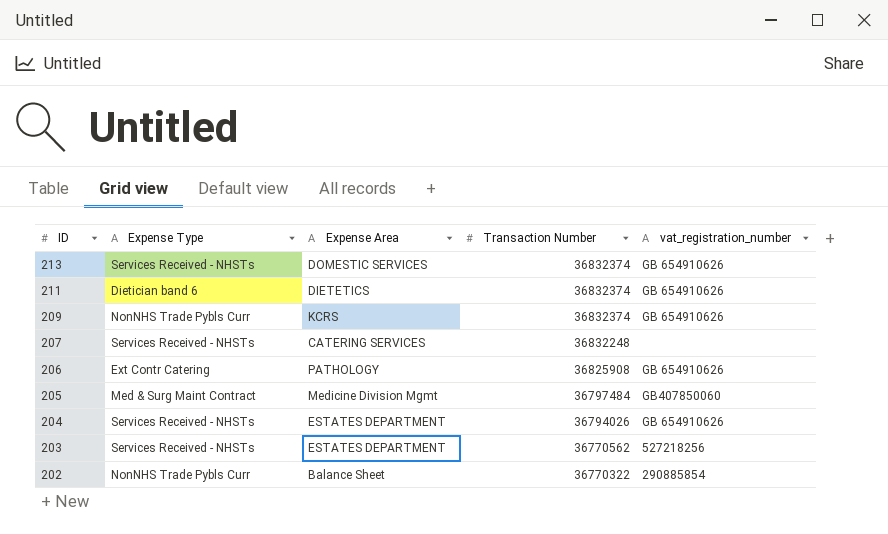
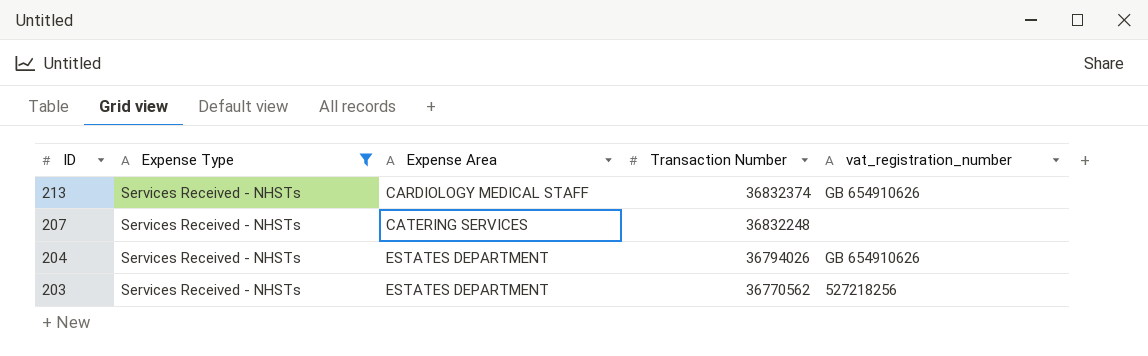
filter: none -> Expense Type = Services Received - NHSTs
213 | Expense Area: DOMESTIC SERVICES -> CARDIOLOGY MEDICAL STAFF

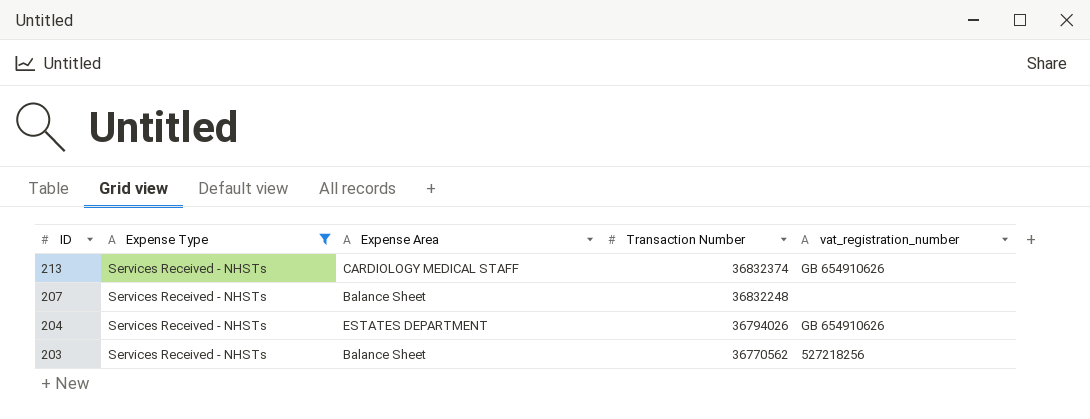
207 | Expense Area: CATERING SERVICES -> Balance Sheet
203 | Expense Area: ESTATES DEPARTMENT -> Balance Sheet

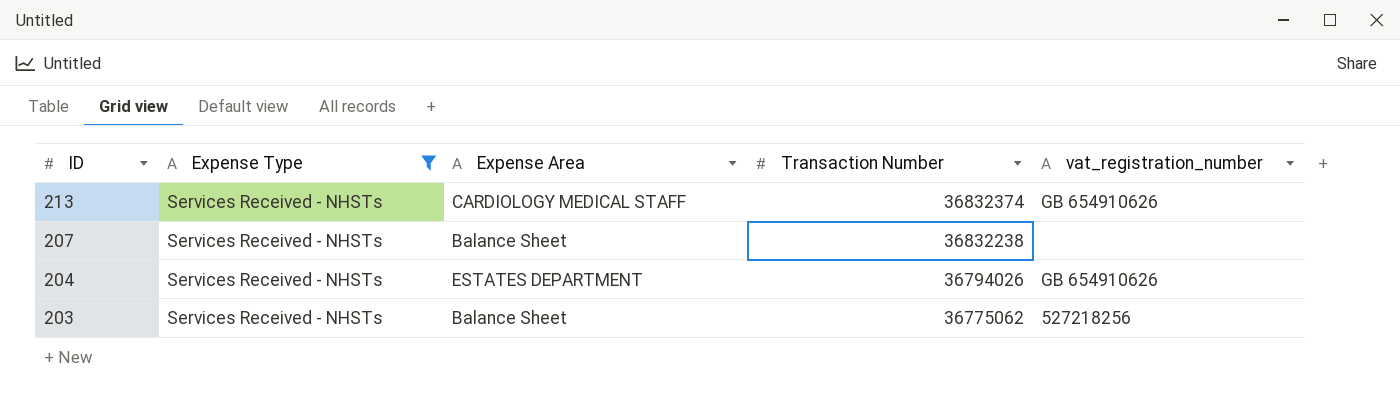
207 | Transaction Number: 36832248 -> 36832238
203 | Transaction Number: 36770562 -> 36775062

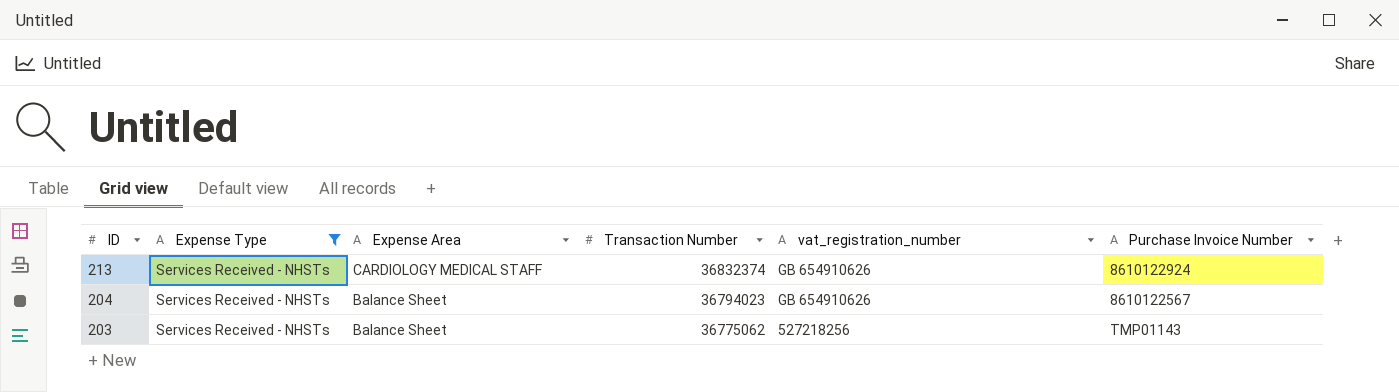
column Purchase Invoice Number | position: none -> 6
row 207: Services Received - NHSTs | Balance Sheet | 36832238 | none -> none
204 | Expense Area: ESTATES DEPARTMENT -> Balance Sheet
204 | Transaction Number: 36794026 -> 36794023

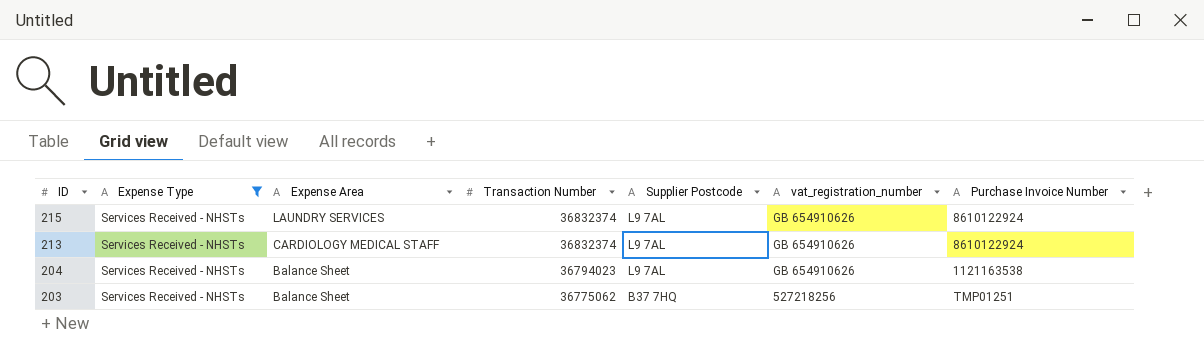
column Supplier Postcode | position: none -> 5
row 215: none -> Services Received - NHSTs | LAUNDRY SERVICES | 36832374 | L9 7AL | GB 654910626 | 8610122924
204 | Purchase Invoice Number: 8610122567 -> 1121163538
203 | Purchase Invoice Number: TMP01143 -> TMP01251

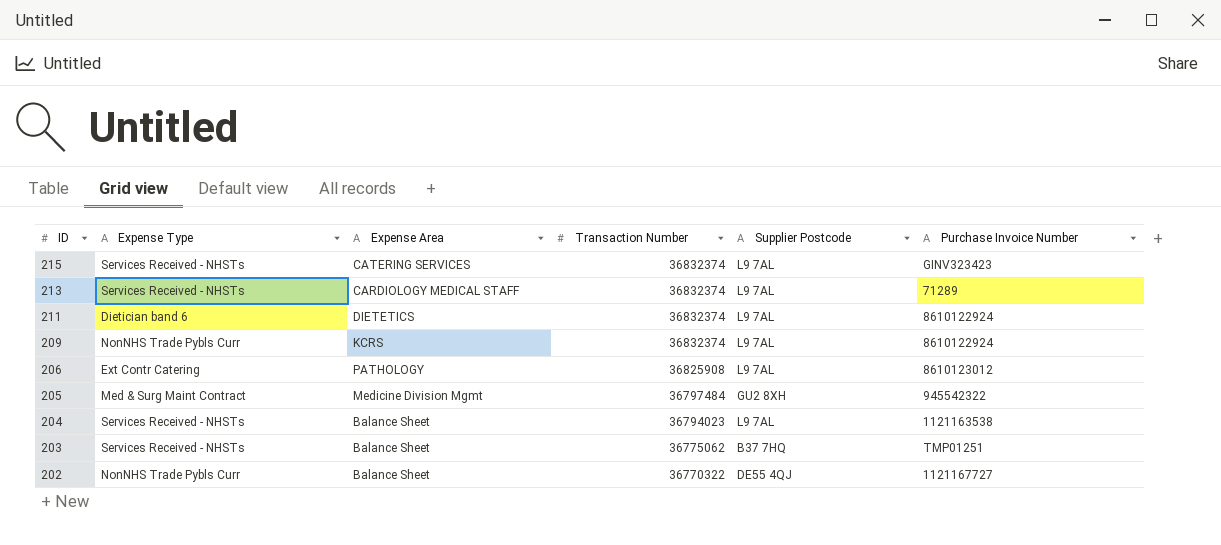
filter: Expense Type = Services Received - NHSTs -> none
column vat_registration_number | position: 6 -> none
215 | Expense Area: LAUNDRY SERVICES -> CATERING SERVICES
215 | Purchase Invoice Number: 8610122924 -> GINV323423
213 | Purchase Invoice Number: 8610122924 -> 71289

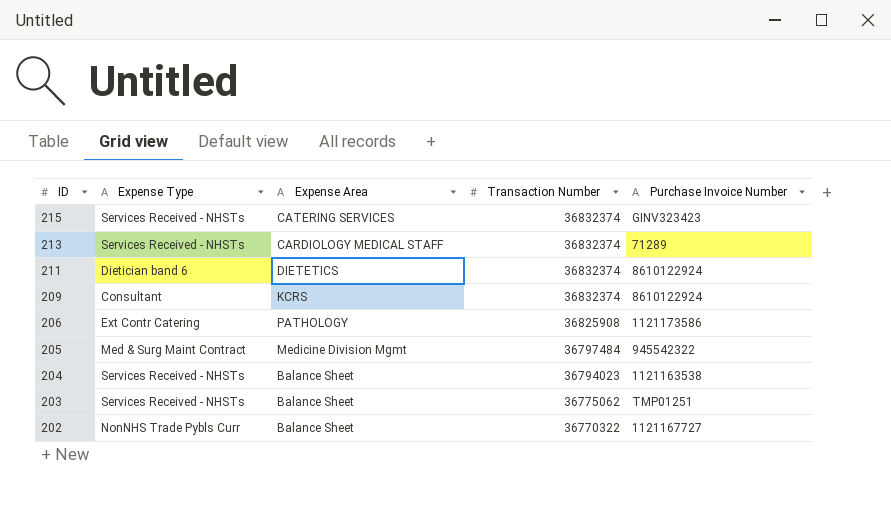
column Supplier Postcode | position: 5 -> none
209 | Expense Type: NonNHS Trade Pybls Curr -> Consultant
206 | Purchase Invoice Number: 8610123012 -> 1121173586

